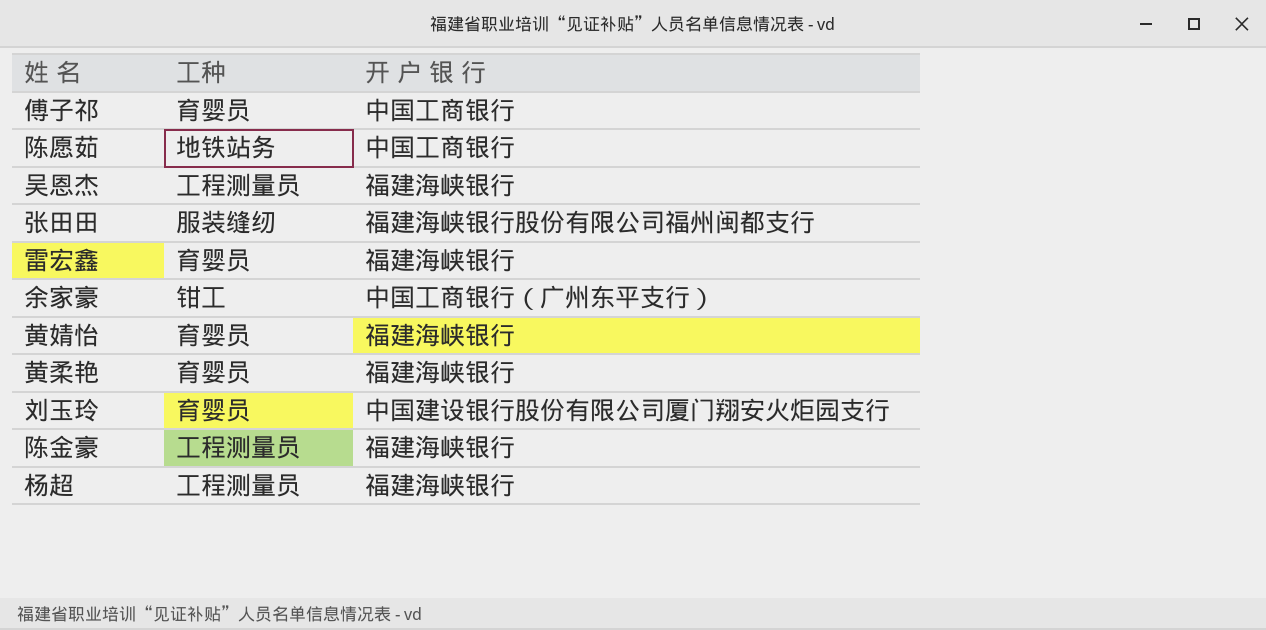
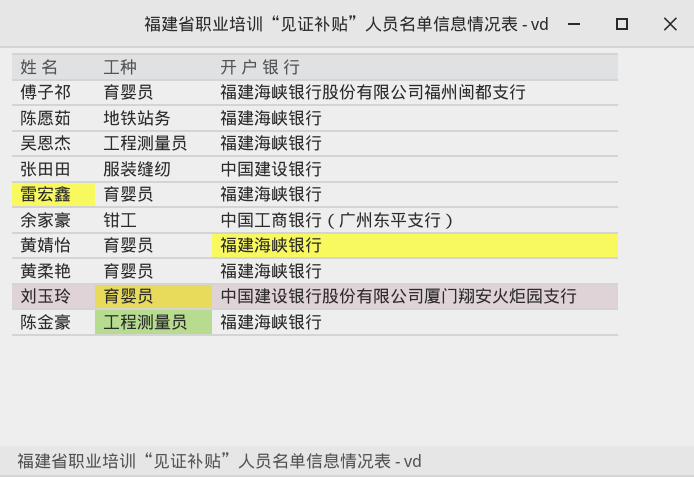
row 杨超: 工程测量员 | 福建海峡银行 -> none
傅子祁 | 开 户 银 行: 中国工商银行 -> 福建海峡银行股份有限公司福州闽都支行
陈愿茹 | 开 户 银 行: 中国工商银行 -> 福建海峡银行
张田田 | 开 户 银 行: 福建海峡银行股份有限公司福州闽都支行 -> 中国建设银行

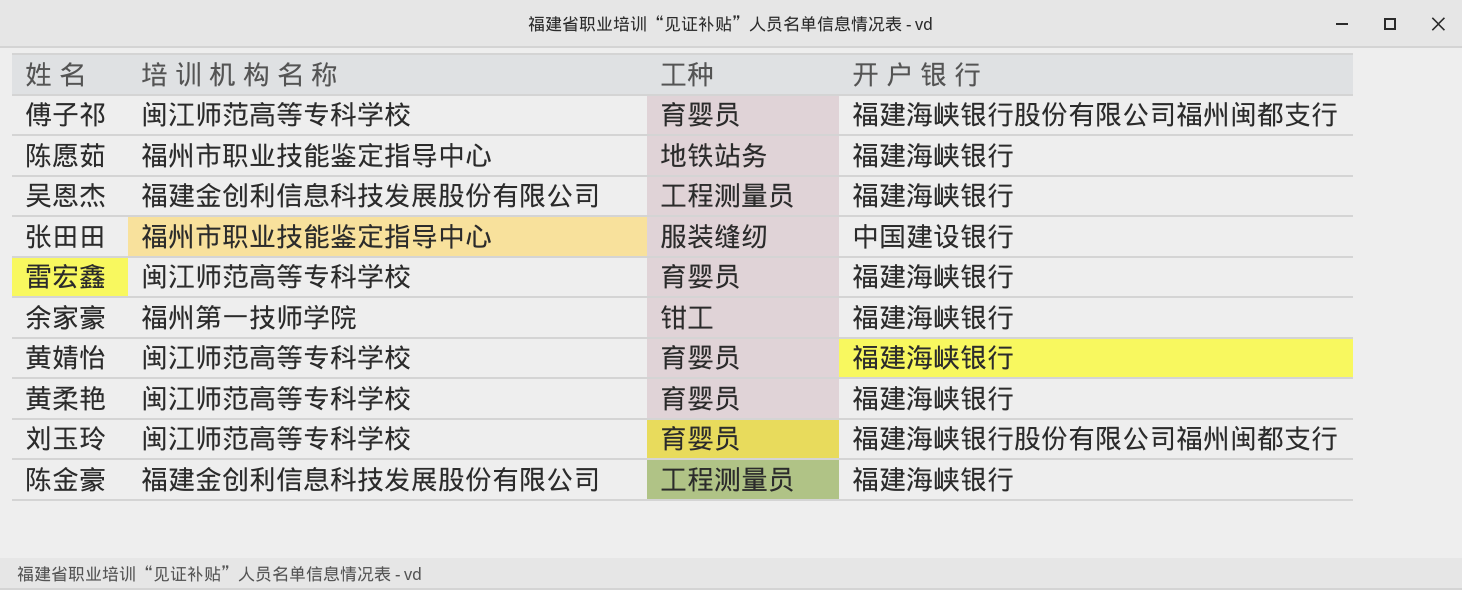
column 培 训 机 构 名 称 | position: none -> 2
余家豪 | 开 户 银 行: 中国工商银行（广州东平支行） -> 福建海峡银行
刘玉玲 | 开 户 银 行: 中国建设银行股份有限公司厦门翔安火炬园支行 -> 福建海峡银行股份有限公司福州闽都支行

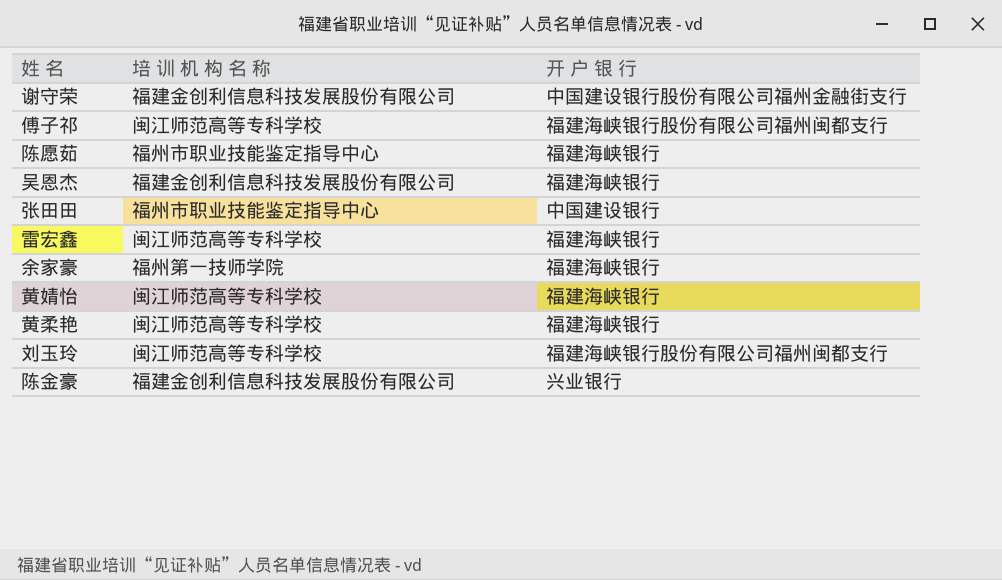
column 工种 | position: 3 -> none
row 谢守荣: none -> 福建金创利信息科技发展股份有限公司 | 中国建设银行股份有限公司福州金融街支行
陈金豪 | 开 户 银 行: 福建海峡银行 -> 兴业银行

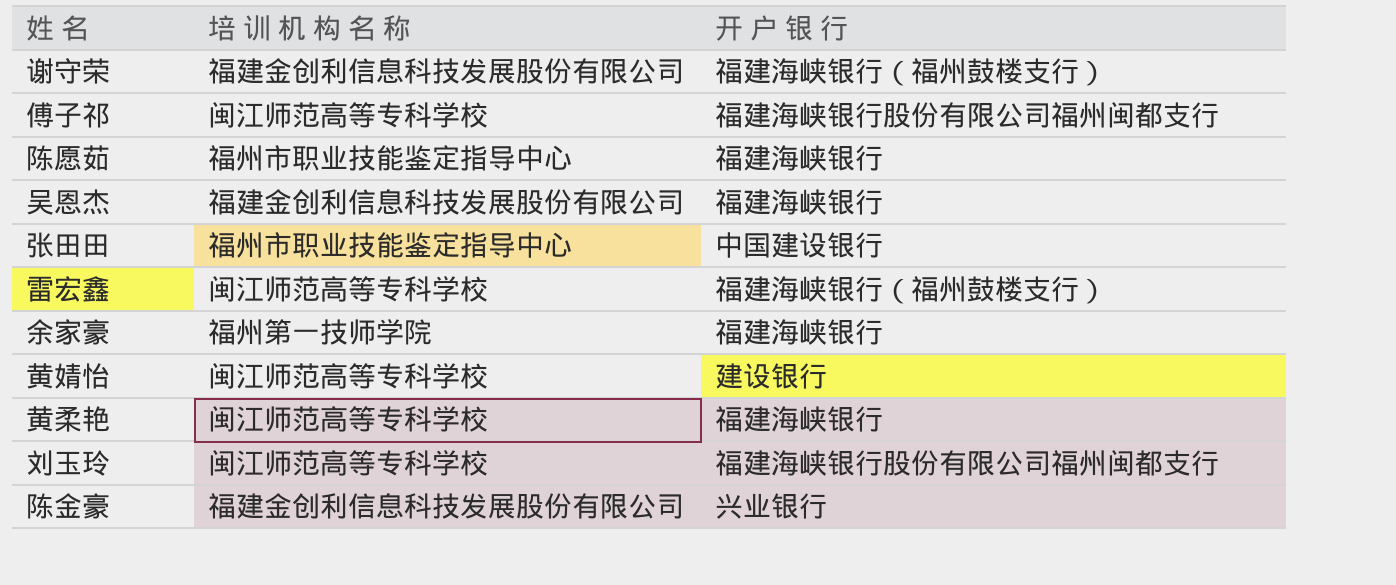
谢守荣 | 开 户 银 行: 中国建设银行股份有限公司福州金融街支行 -> 福建海峡银行（福州鼓楼支行）
雷宏鑫 | 开 户 银 行: 福建海峡银行 -> 福建海峡银行（福州鼓楼支行）
黄婧怡 | 开 户 银 行: 福建海峡银行 -> 建设银行

